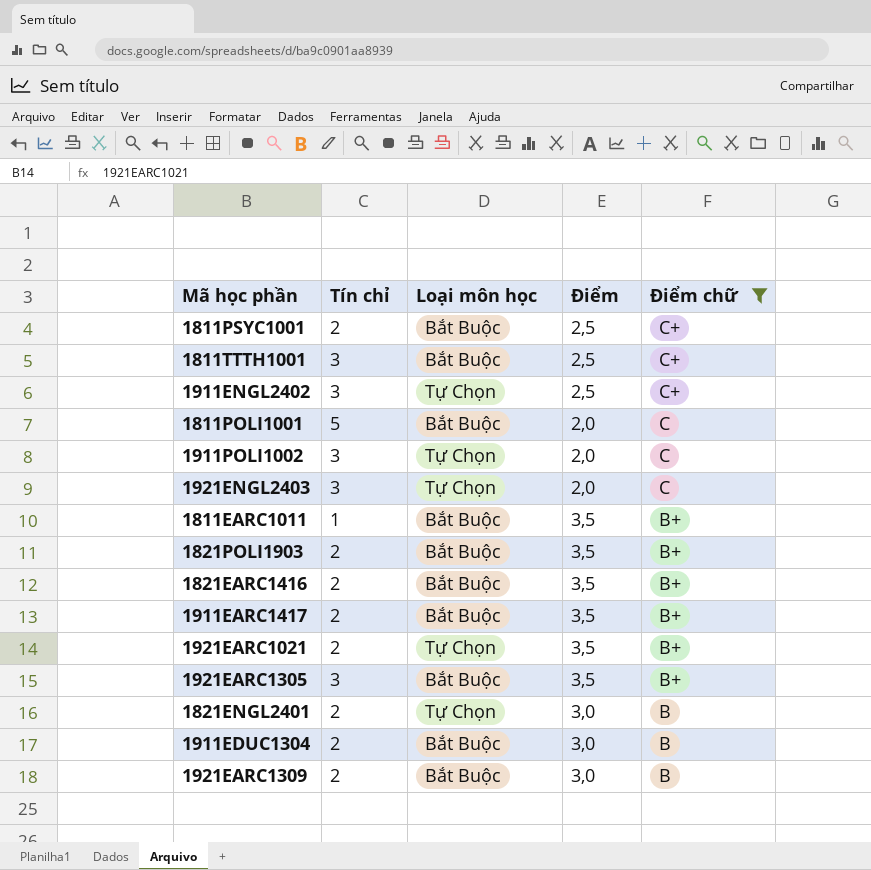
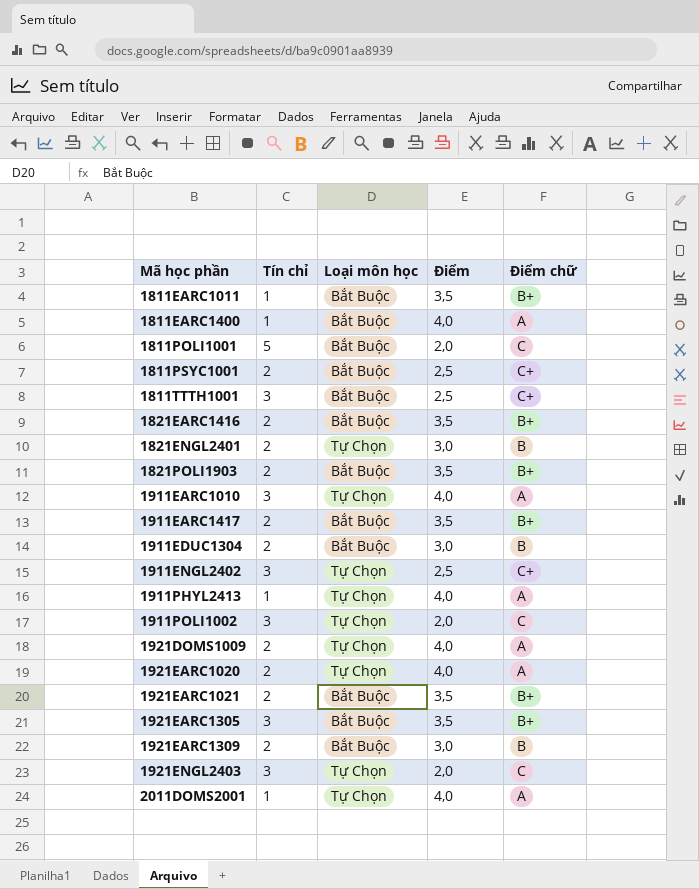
filter: Điểm chữ != A -> none
row order: Điểm chữ descending -> Mã học phần ascending
1921EARC1021 | Loại môn học: Tự Chọn -> Bắt Buộc

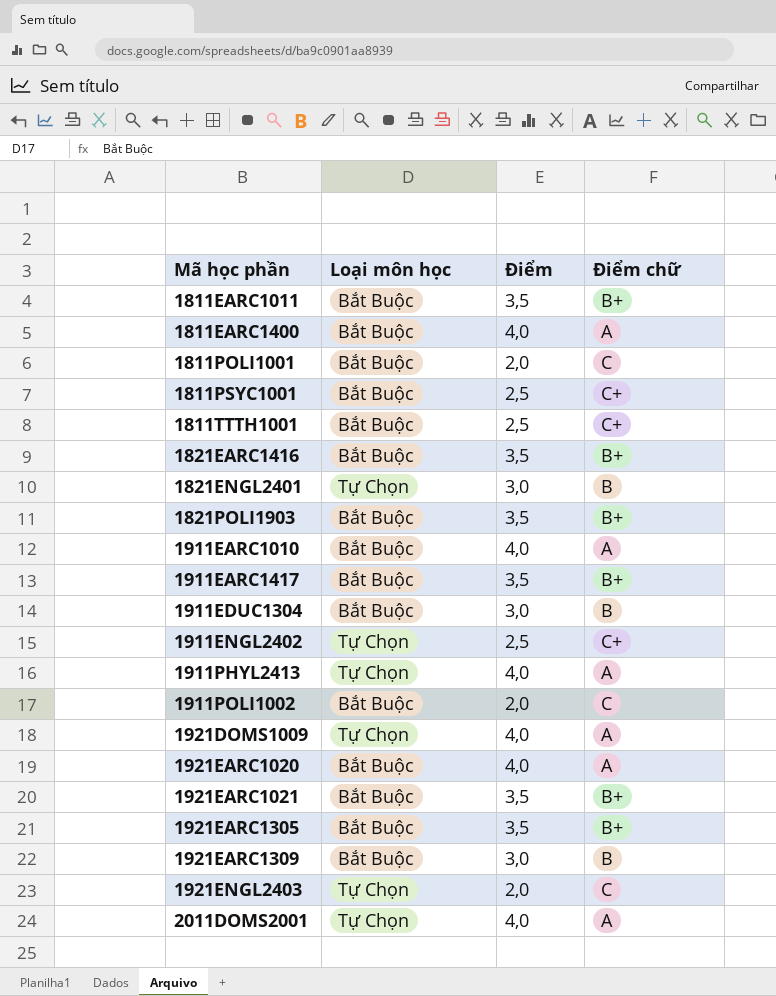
column Tín chỉ | position: 2 -> none
1911EARC1010 | Loại môn học: Tự Chọn -> Bắt Buộc
1911POLI1002 | Loại môn học: Tự Chọn -> Bắt Buộc
1921EARC1020 | Loại môn học: Tự Chọn -> Bắt Buộc

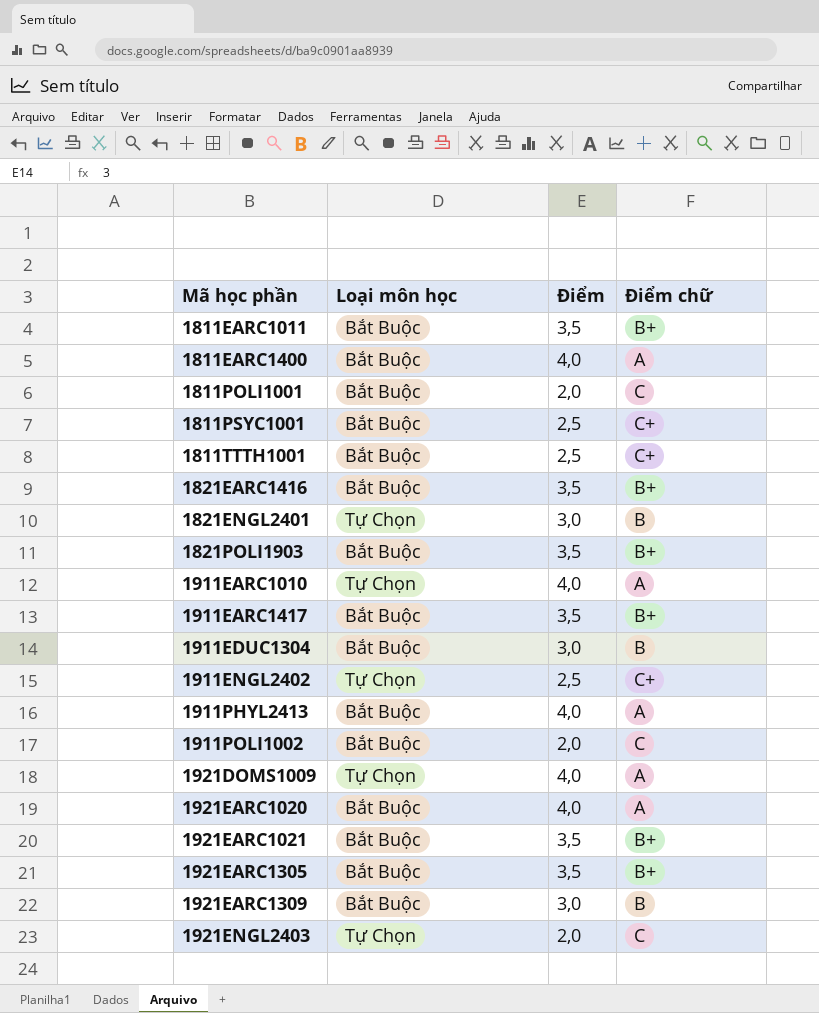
row 2011DOMS2001: Tự Chọn | 4,0 | A -> none
1911EARC1010 | Loại môn học: Bắt Buộc -> Tự Chọn
1911PHYL2413 | Loại môn học: Tự Chọn -> Bắt Buộc

